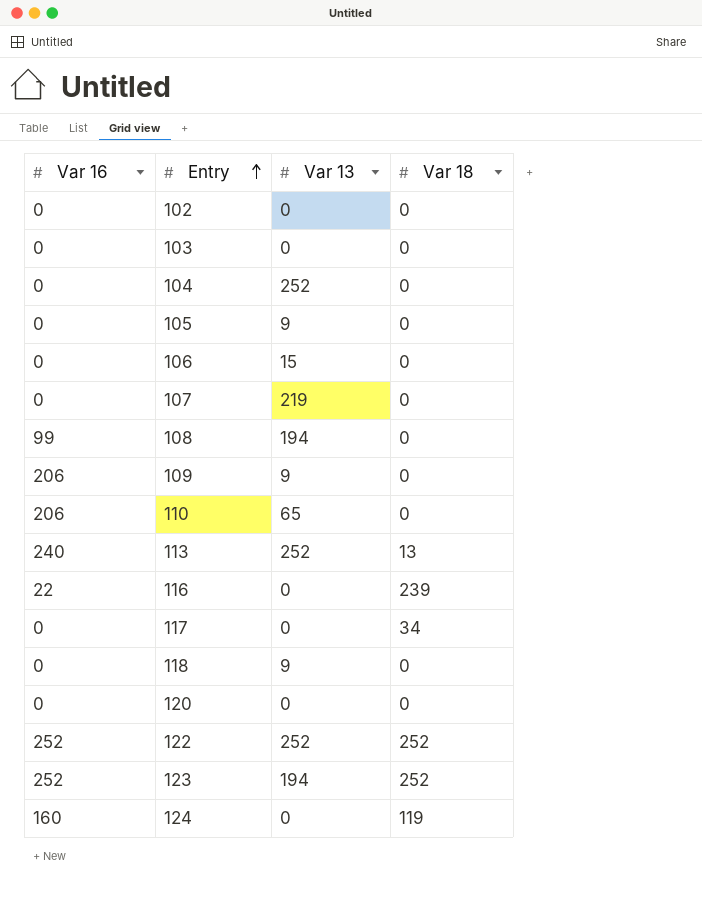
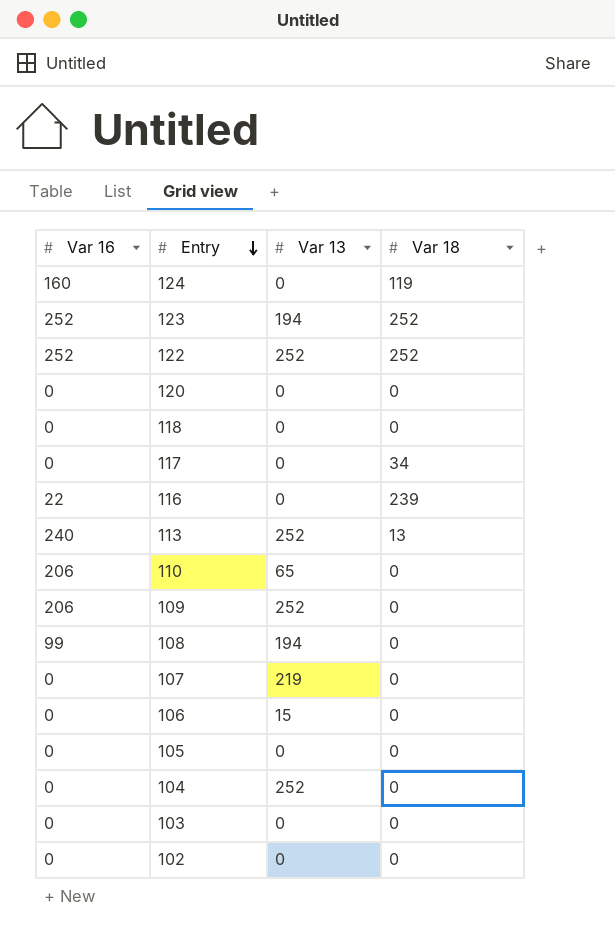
row order: Entry ascending -> Entry descending
118 | Var 13: 9 -> 0
109 | Var 13: 9 -> 252
105 | Var 13: 9 -> 0

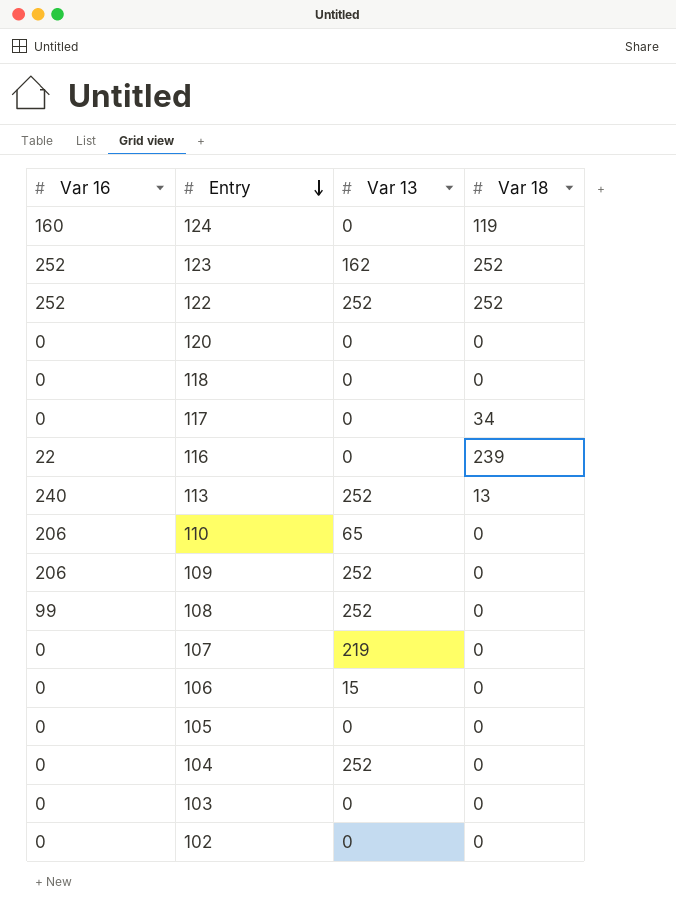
123 | Var 13: 194 -> 162
108 | Var 13: 194 -> 252

